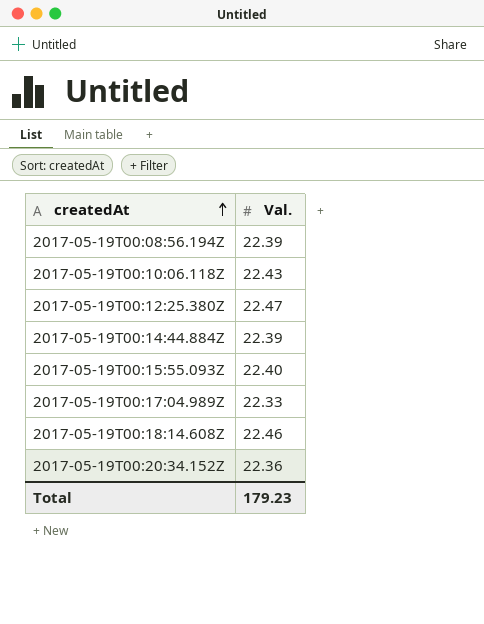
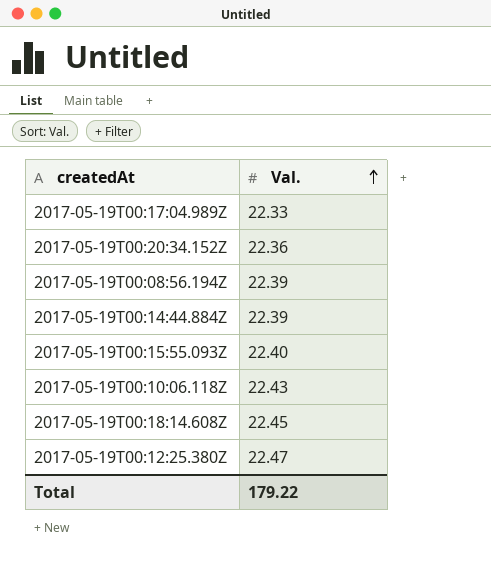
row order: createdAt ascending -> Val. ascending
2017-05-19T00:18:14.608Z | Val.: 22.46 -> 22.45
Total | Val.: 179.23 -> 179.22

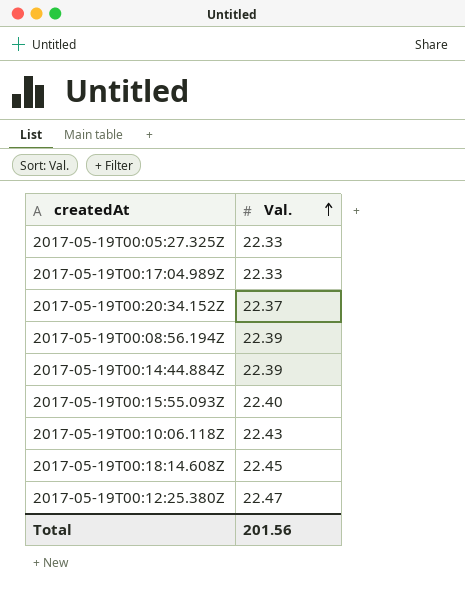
row 2017-05-19T00:05:27.325Z: none -> 22.33
2017-05-19T00:20:34.152Z | Val.: 22.36 -> 22.37
Total | Val.: 179.22 -> 201.56

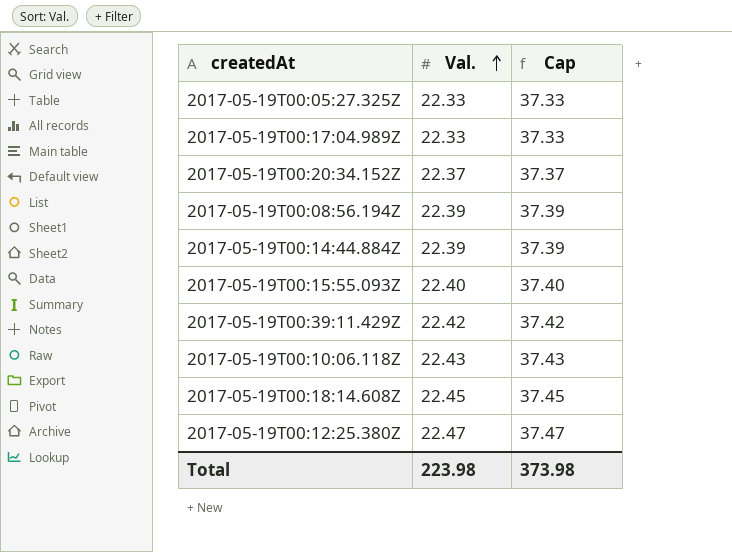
column Cap | formula: none -> [Val.] + 15
row 2017-05-19T00:39:11.429Z: none -> 22.42 | 37.42
Total | Val.: 201.56 -> 223.98

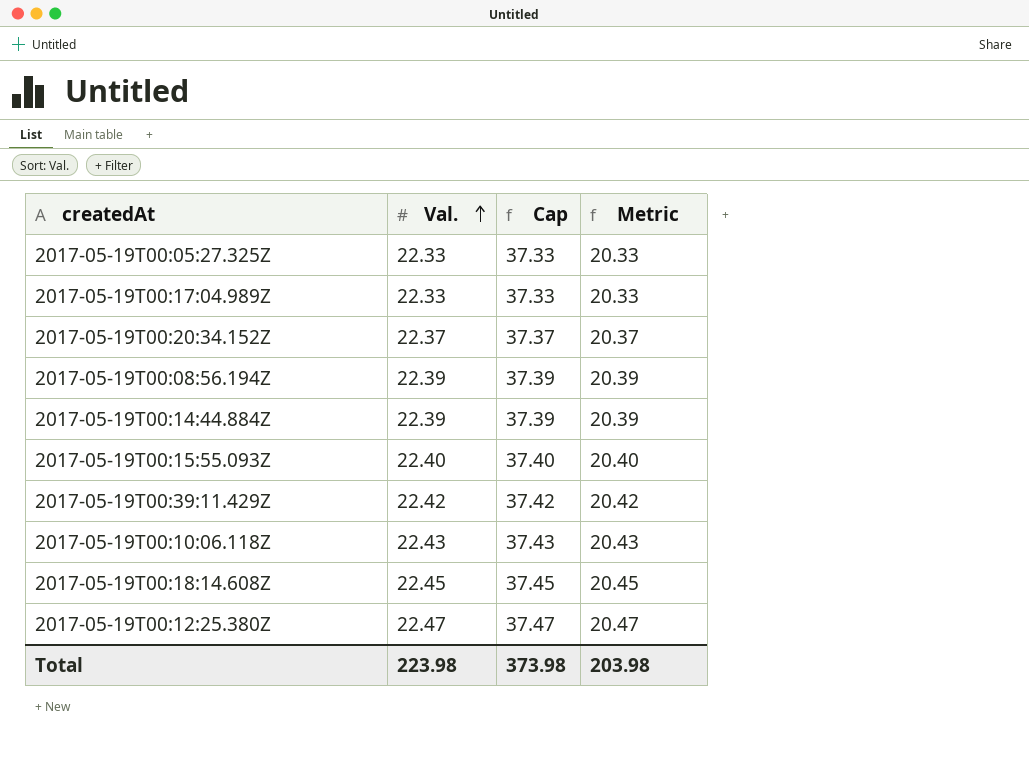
column Metric | formula: none -> [Val.] - 2

